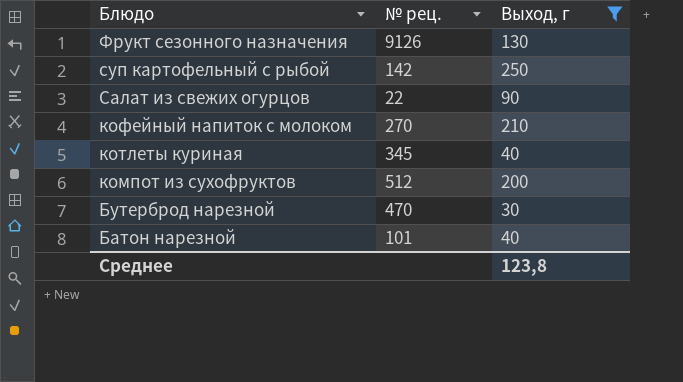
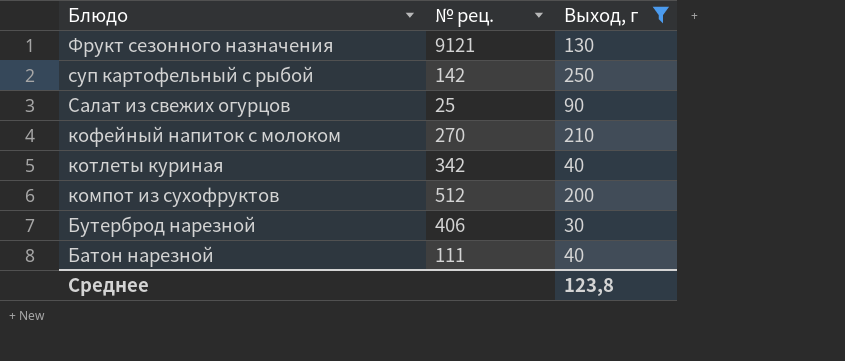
Фрукт сезонного назначения | № рец.: 9126 -> 9121
Салат из свежих огурцов | № рец.: 22 -> 25
котлеты куриная | № рец.: 345 -> 342
Бутерброд нарезной | № рец.: 470 -> 406
Батон нарезной | № рец.: 101 -> 111

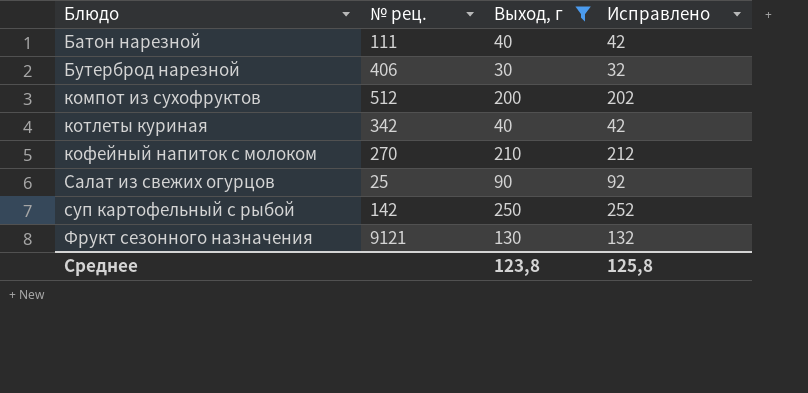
row order: Блюдо descending -> Блюдо ascending
column Исправлено | formula: none -> [Выход, г] + 2

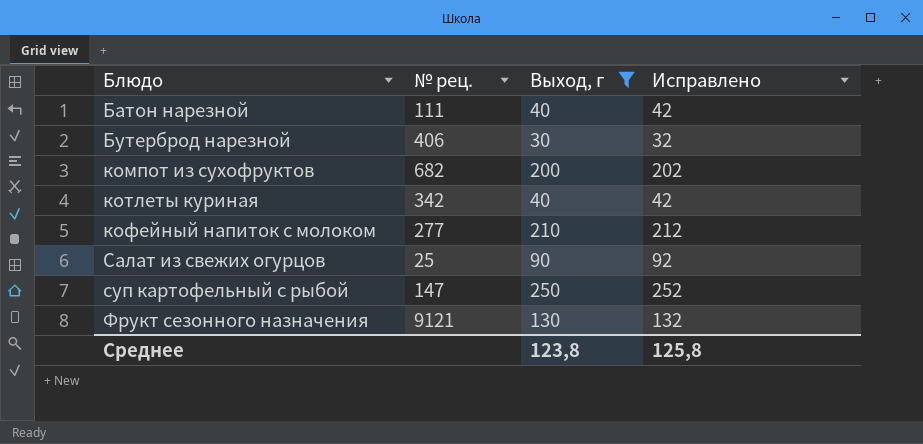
компот из сухофруктов | № рец.: 512 -> 682
кофейный напиток с молоком | № рец.: 270 -> 277
суп картофельный с рыбой | № рец.: 142 -> 147

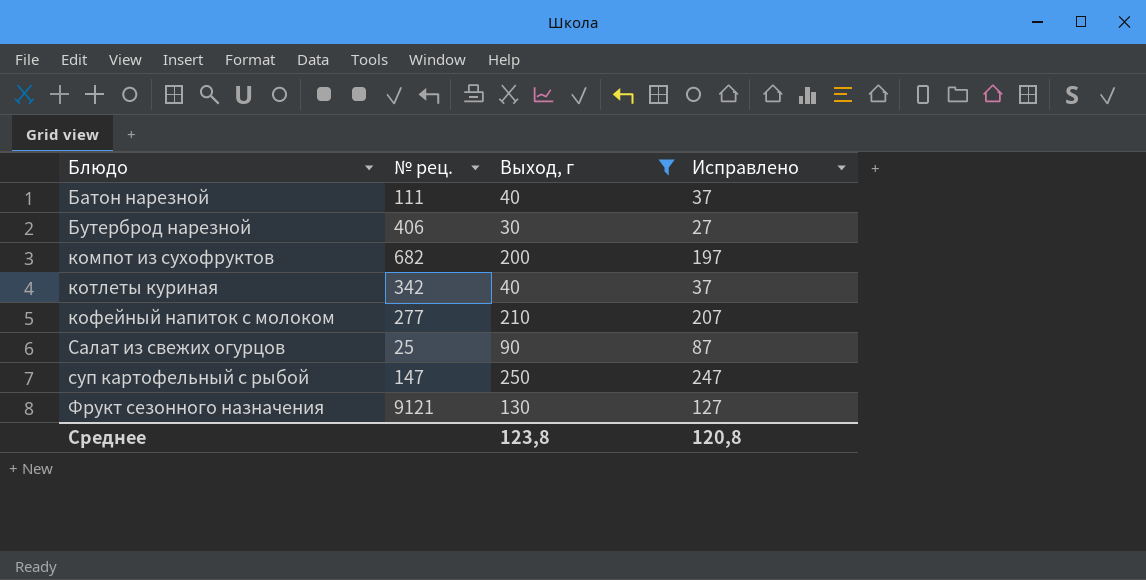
column Исправлено | formula: [Выход, г] + 2 -> [Выход, г] - 3
Среднее | Исправлено: 125,8 -> 120,8

